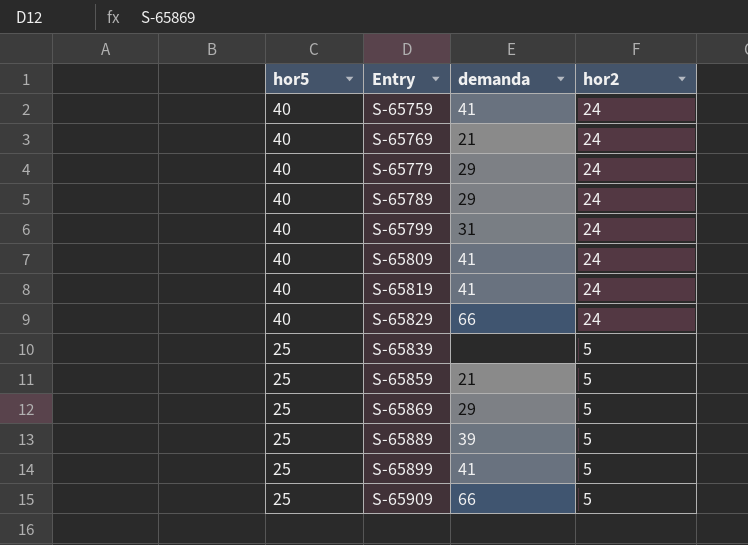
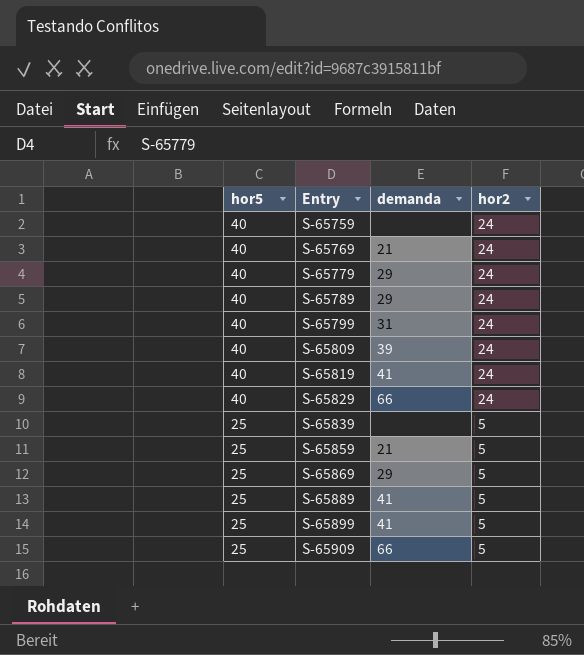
S-65759 | demanda: 41 -> none
S-65809 | demanda: 41 -> 39
S-65889 | demanda: 39 -> 41

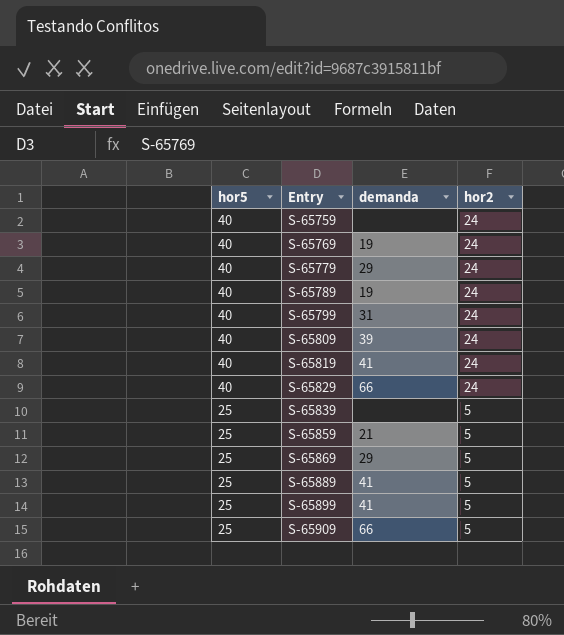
S-65769 | demanda: 21 -> 19
S-65789 | demanda: 29 -> 19

